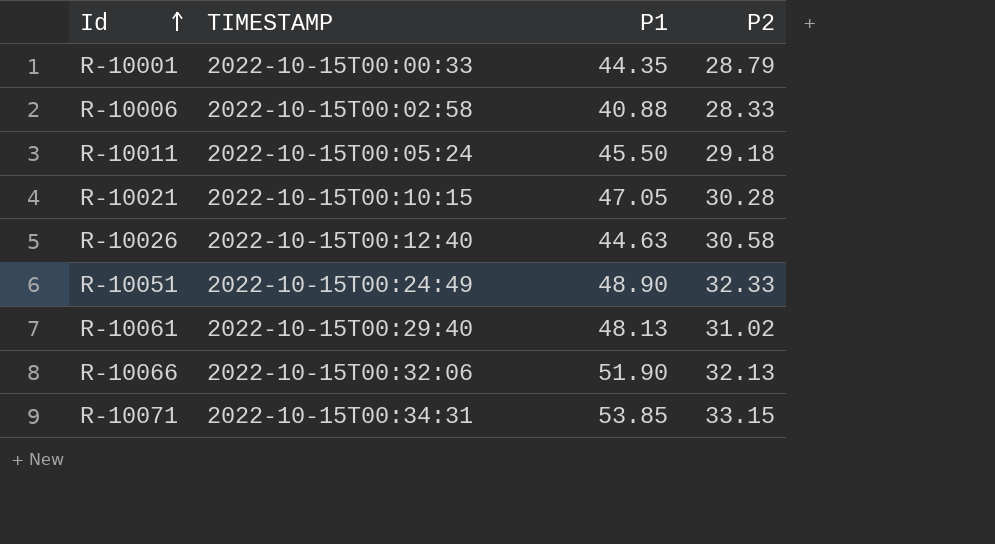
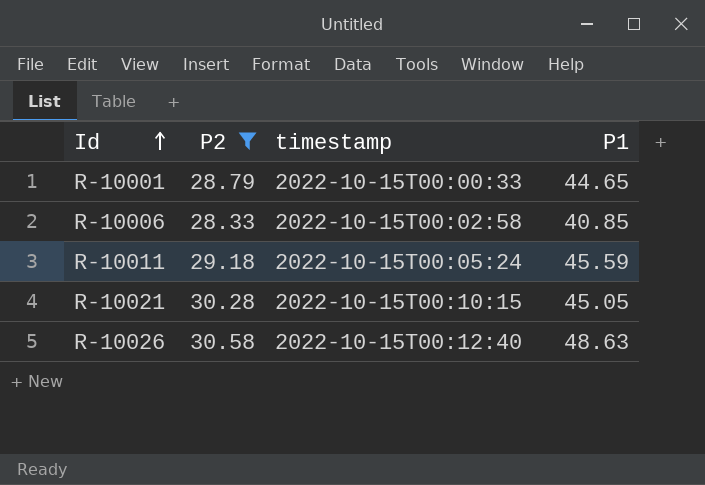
filter: none -> P2 <= 30.58
column P2 | position: 4 -> 2
column name: TIMESTAMP -> timestamp
R-10001 | P1: 44.35 -> 44.65
R-10006 | P1: 40.88 -> 40.85
R-10011 | P1: 45.50 -> 45.59
R-10021 | P1: 47.05 -> 45.05
R-10026 | P1: 44.63 -> 48.63

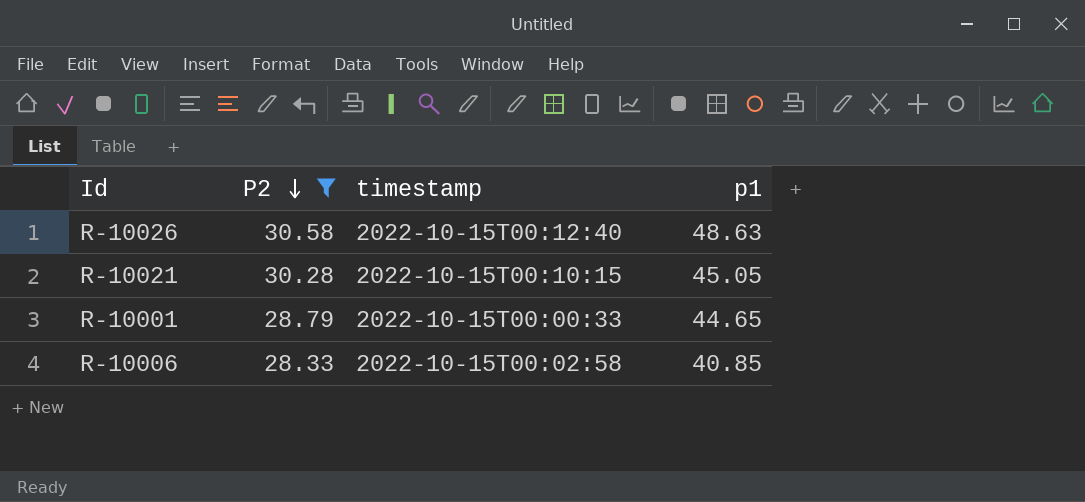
row order: Id ascending -> P2 descending
column name: P1 -> p1
row R-10011: 29.18 | 2022-10-15T00:05:24 | 45.59 -> none

